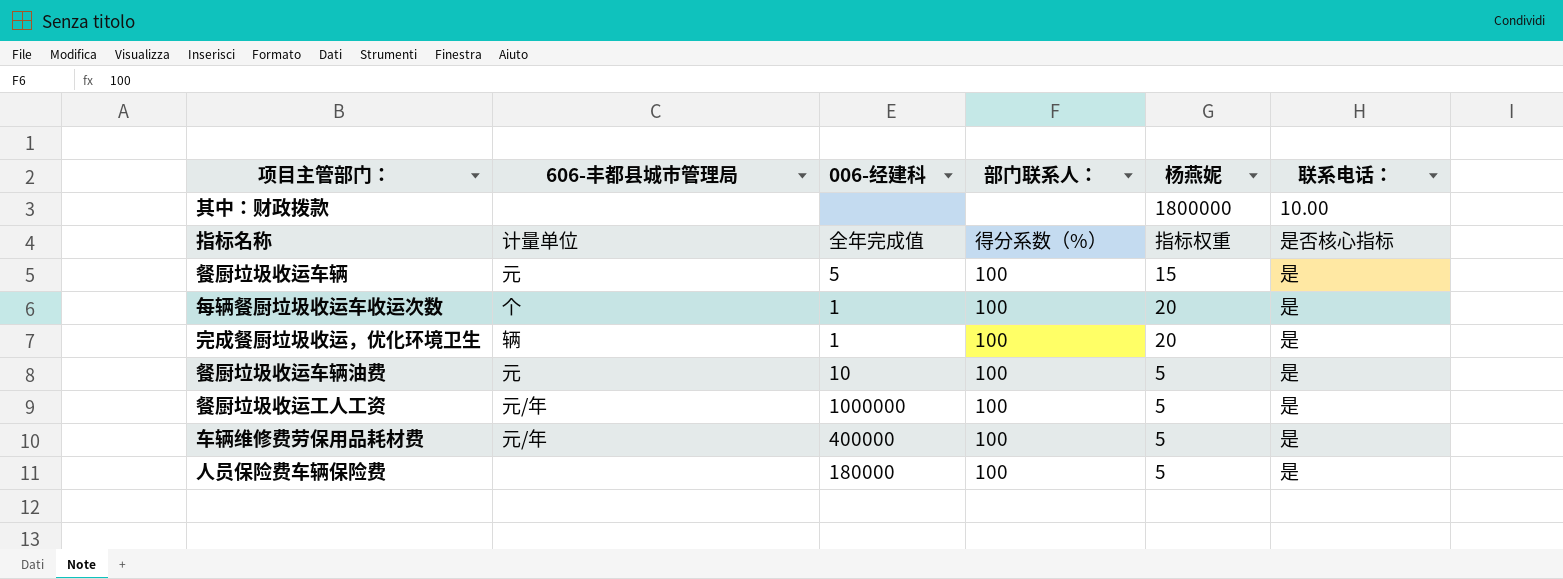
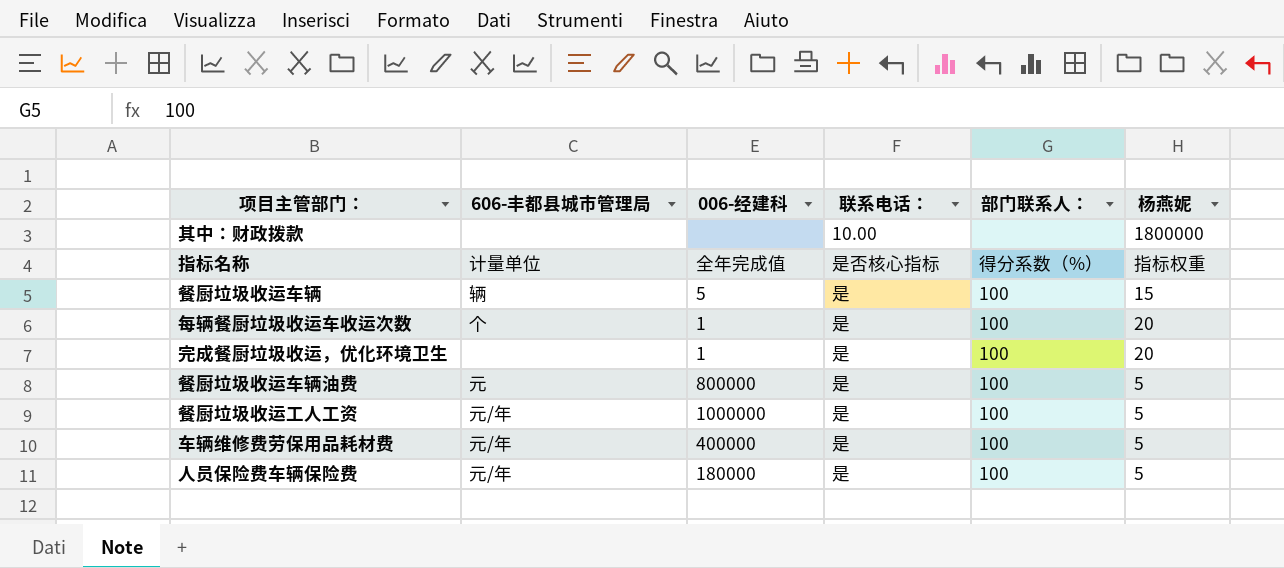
column 联系电话： | position: 6 -> 4
餐厨垃圾收运车辆 | 606-丰都县城市管理局: 元 -> 辆
完成餐厨垃圾收运，优化环境卫生 | 606-丰都县城市管理局: 辆 -> none
餐厨垃圾收运车辆油费 | 006-经建科: 10 -> 800000
人员保险费车辆保险费 | 606-丰都县城市管理局: none -> 元/年

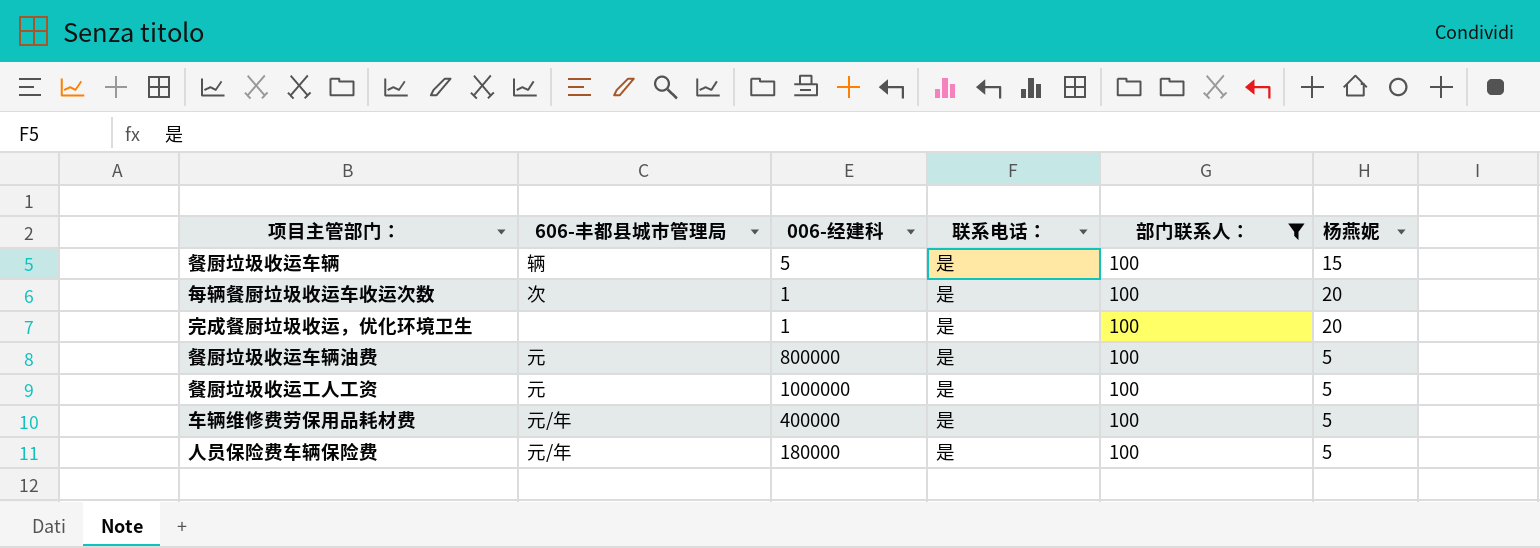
filter: none -> 部门联系人： = 100
每辆餐厨垃圾收运车收运次数 | 606-丰都县城市管理局: 个 -> 次
餐厨垃圾收运工人工资 | 606-丰都县城市管理局: 元/年 -> 元

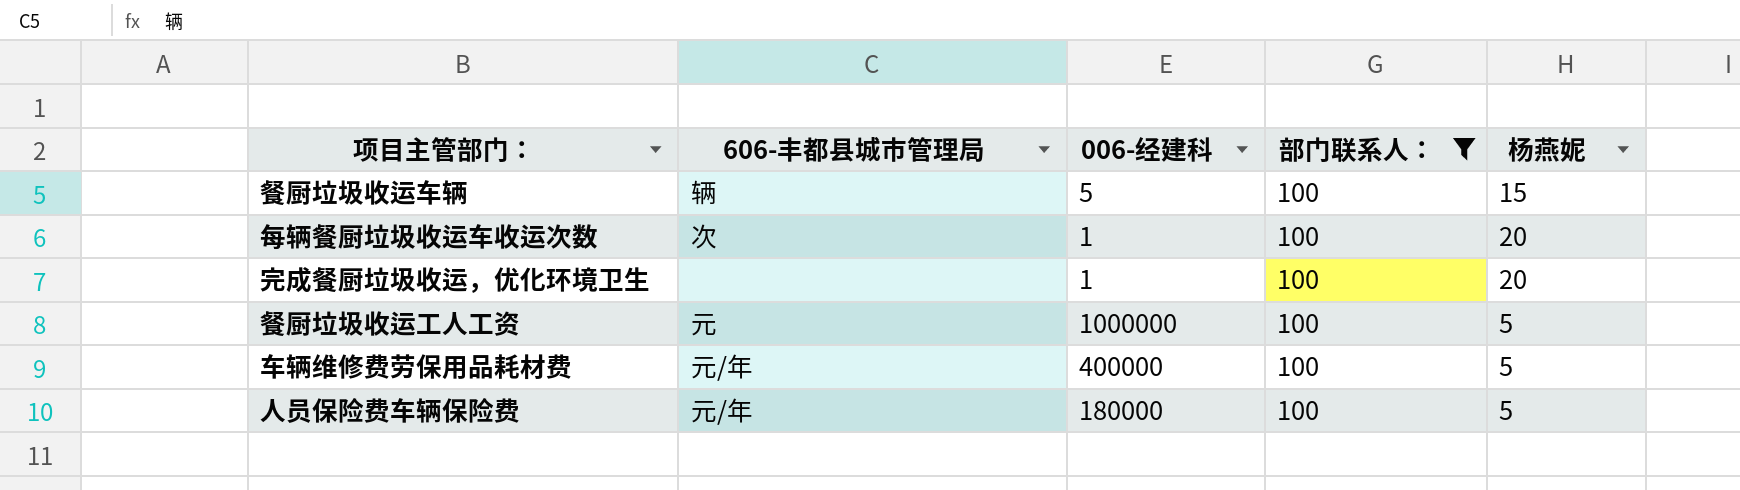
column 联系电话： | position: 4 -> none
row 餐厨垃圾收运车辆油费: 元 | 800000 | 是 | 100 | 5 -> none

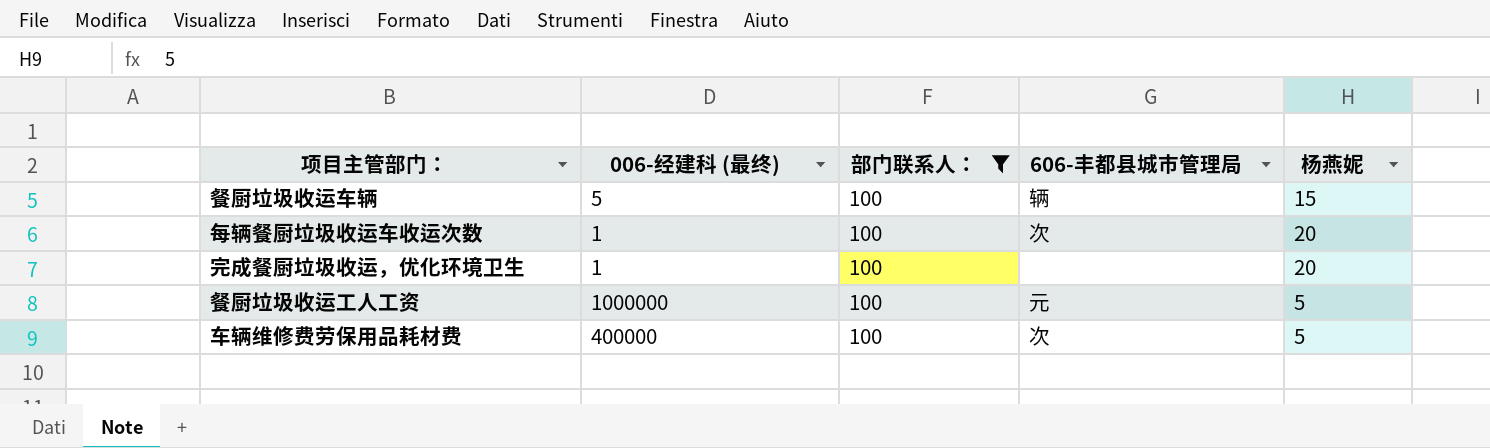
column name: 006-经建科 -> 006-经建科 (最终)
column 606-丰都县城市管理局 | position: 2 -> 4
row 人员保险费车辆保险费: 元/年 | 180000 | 100 | 5 -> none
车辆维修费劳保用品耗材费 | 606-丰都县城市管理局: 元/年 -> 次

